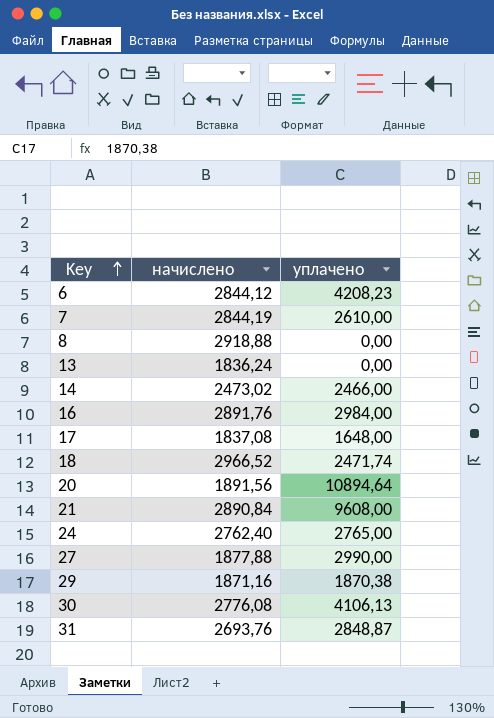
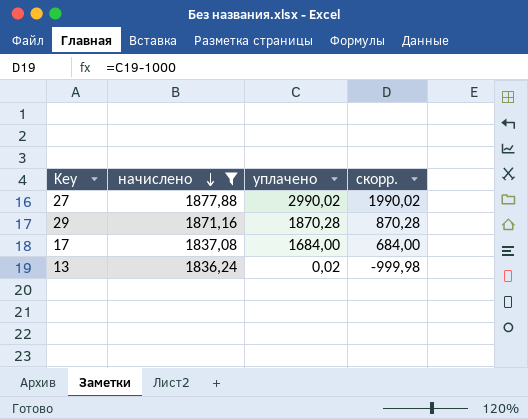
filter: none -> начислено <= 1877,88
row order: Key ascending -> начислено descending
column скорр. | formula: none -> [уплачено] - 1000
27 | уплачено: 2990,00 -> 2990,02
29 | уплачено: 1870,38 -> 1870,28
17 | уплачено: 1648,00 -> 1684,00
13 | уплачено: 0,00 -> 0,02

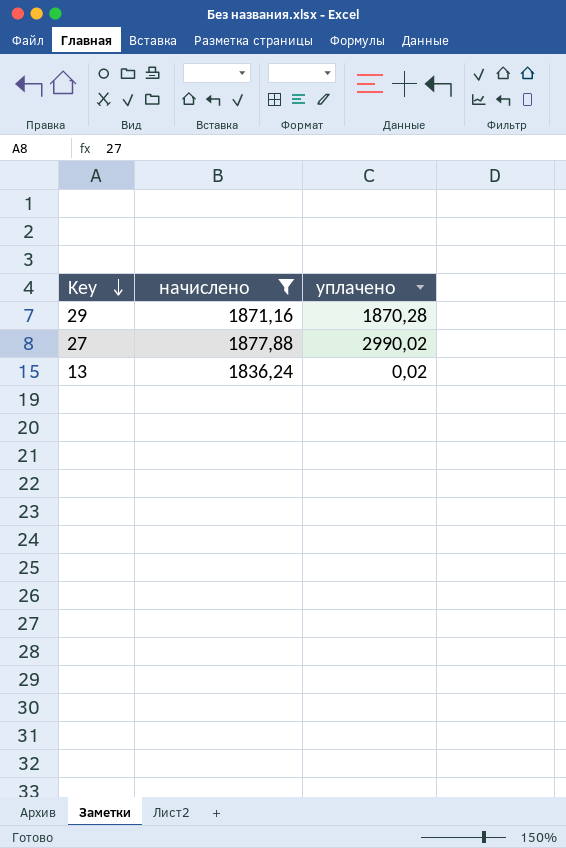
row order: начислено descending -> Key descending
column скорр. | formula: [уплачено] - 1000 -> none
row 17: 1837,08 | 1684,00 | 684,00 -> none

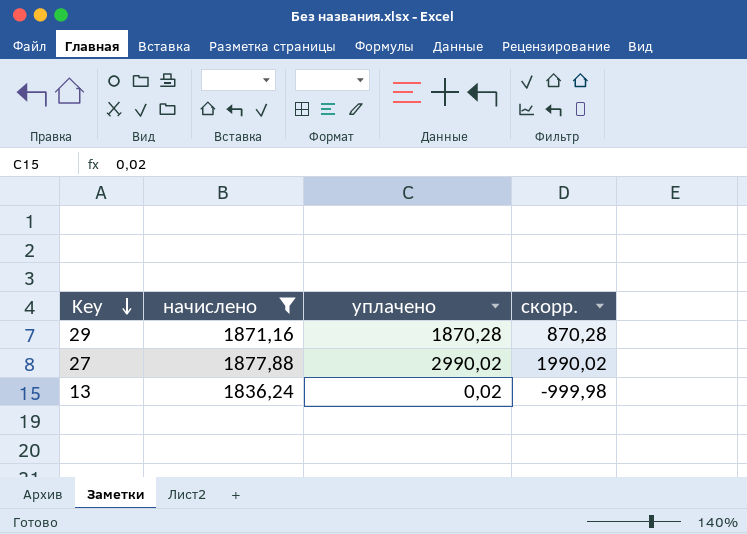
column скорр. | formula: none -> [уплачено] - 1000

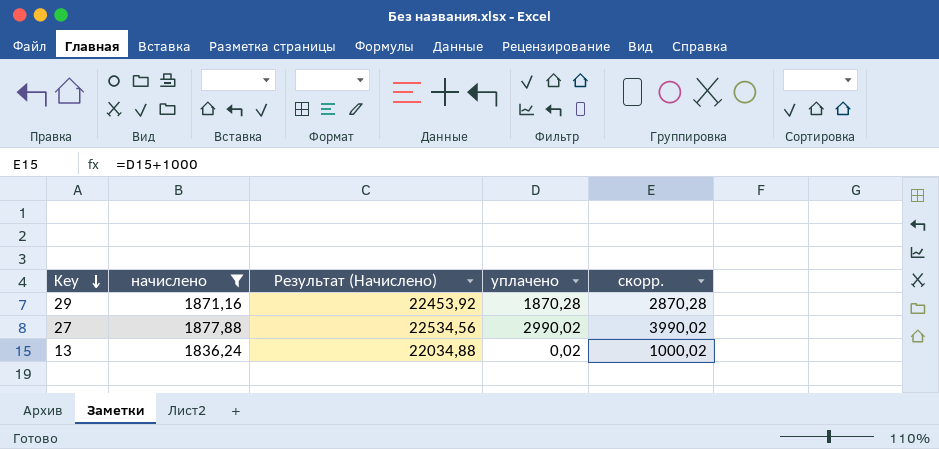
column Результат (Начислено) | formula: none -> [начислено] * 12
column скорр. | formula: [уплачено] - 1000 -> [уплачено] + 1000

